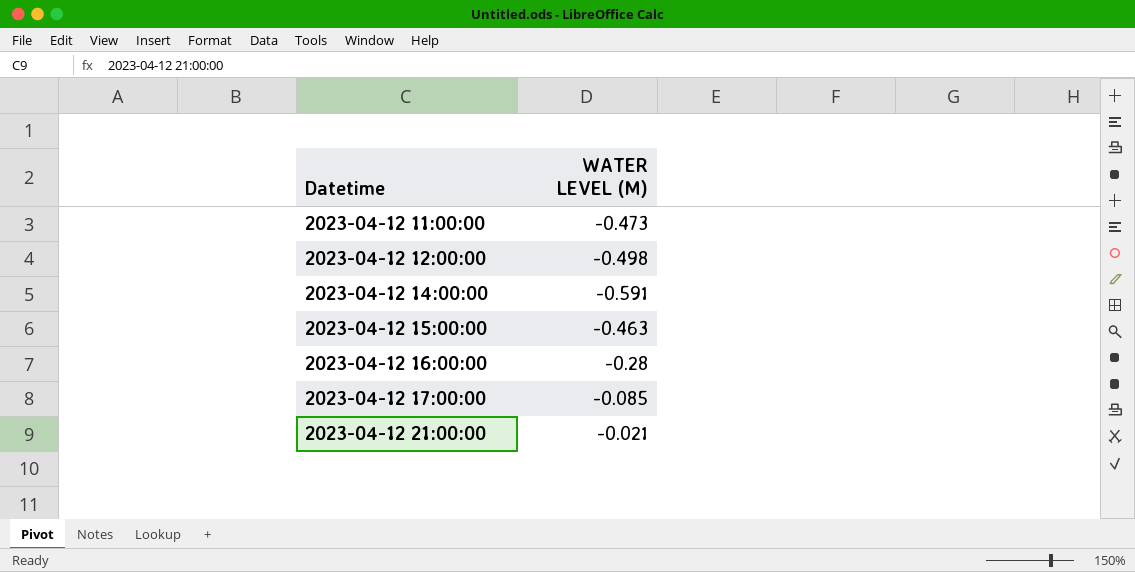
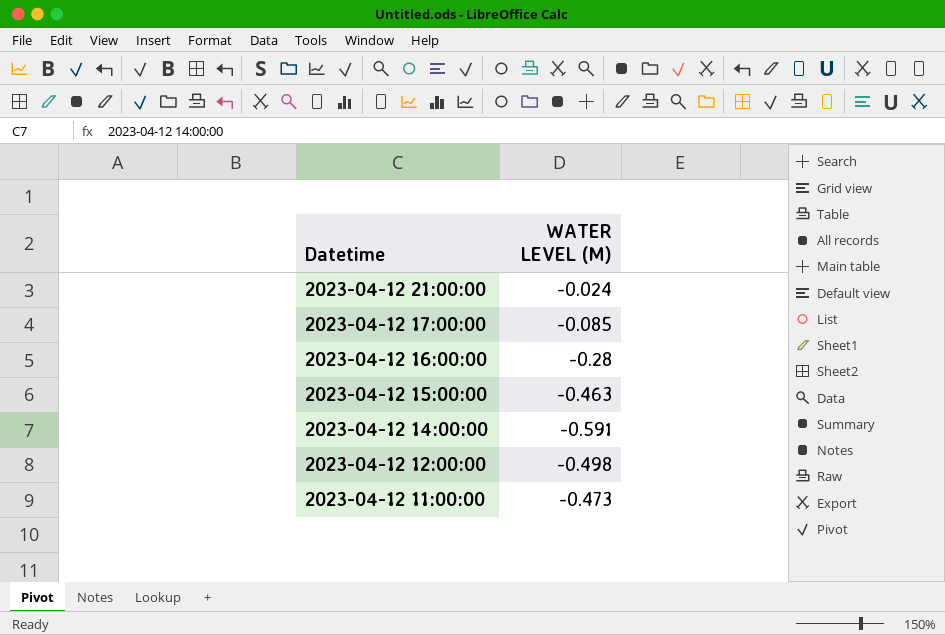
row order: Datetime ascending -> Datetime descending
2023-04-12 21:00:00 | WATER LEVEL (M): -0.021 -> -0.024

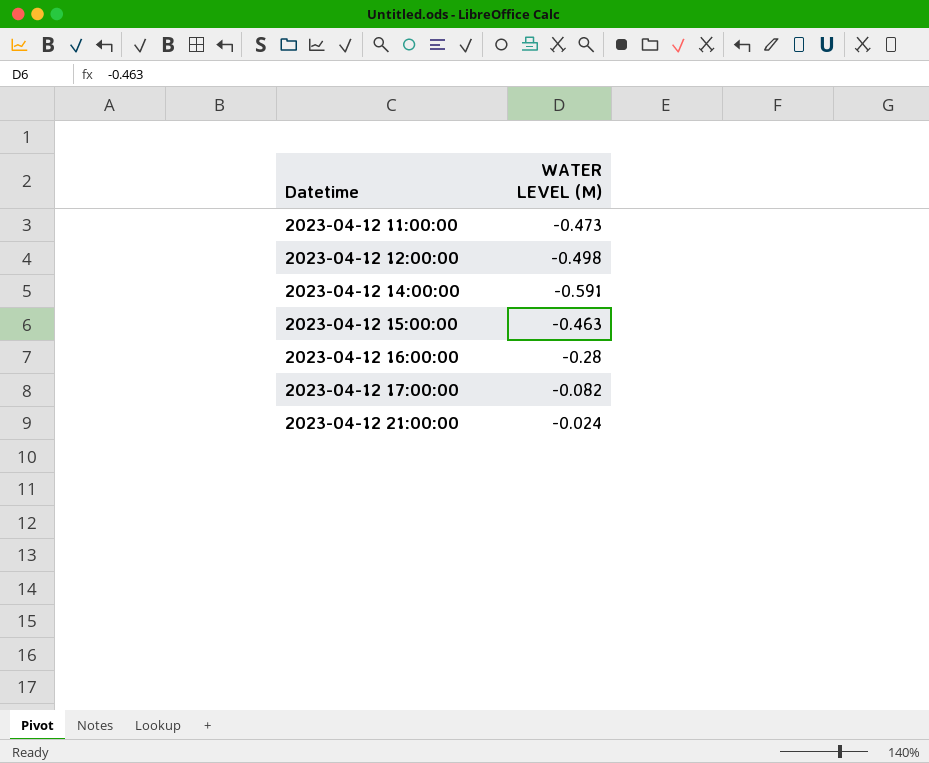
row order: Datetime descending -> Datetime ascending
2023-04-12 17:00:00 | WATER LEVEL (M): -0.085 -> -0.082

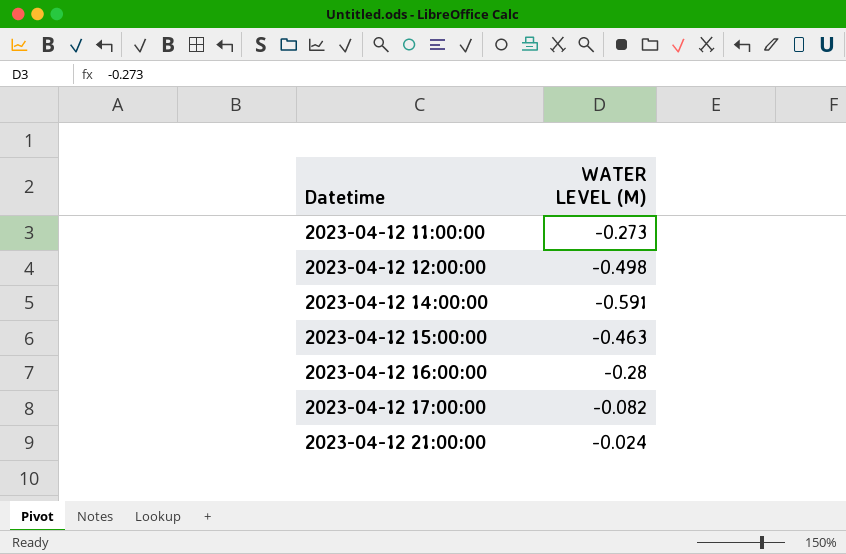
2023-04-12 11:00:00 | WATER LEVEL (M): -0.473 -> -0.273

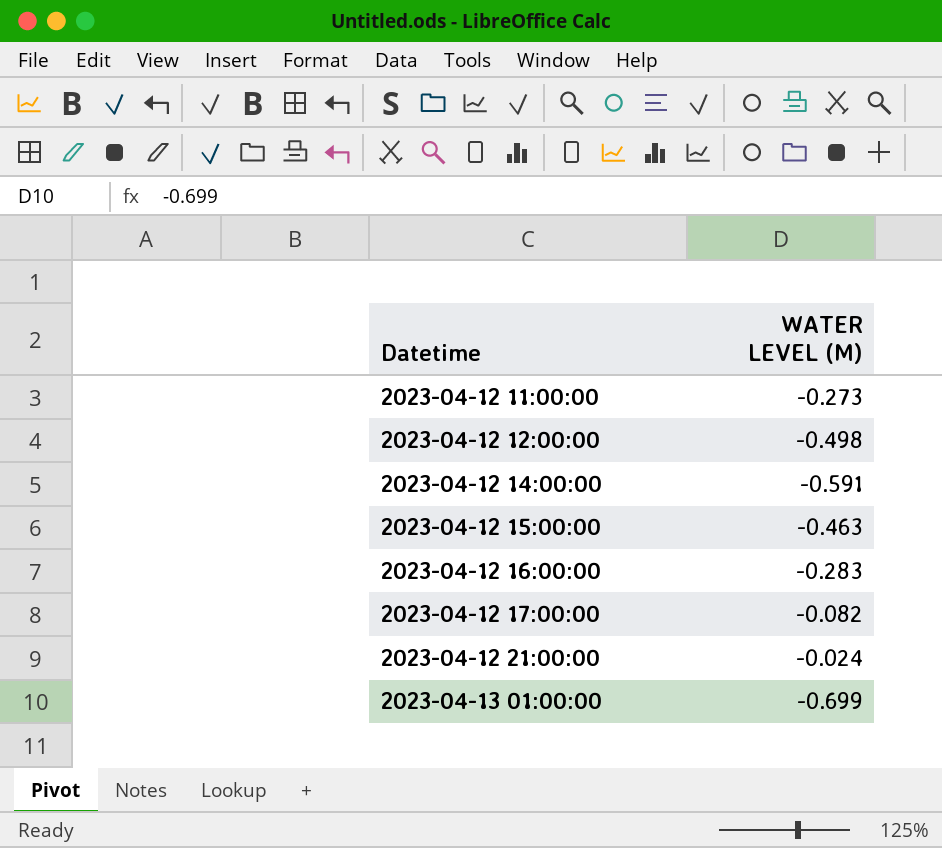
2023-04-12 16:00:00 | WATER LEVEL (M): -0.28 -> -0.283
row 2023-04-13 01:00:00: none -> -0.699

